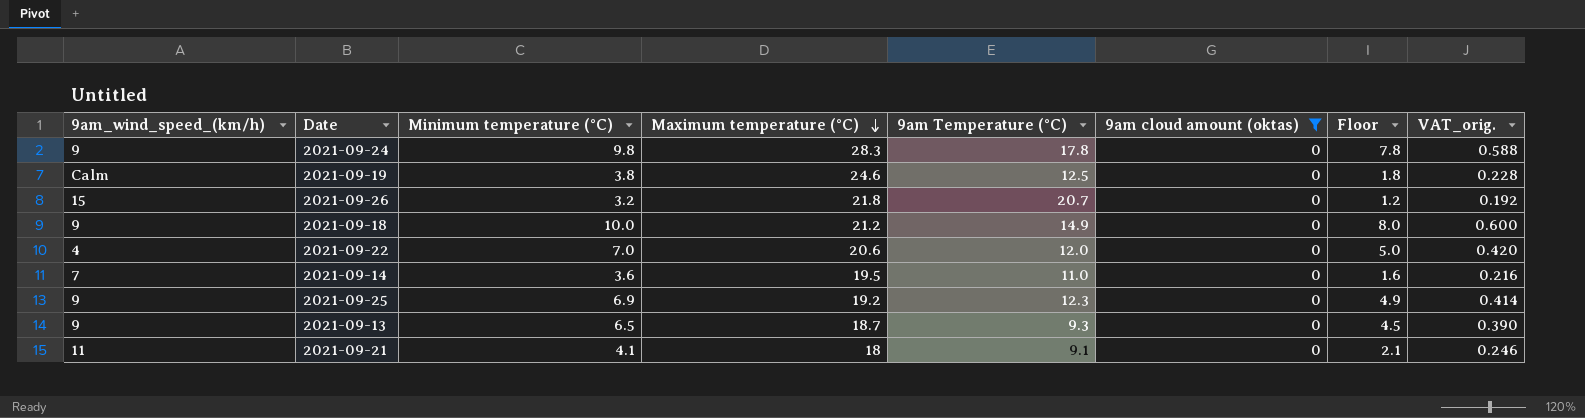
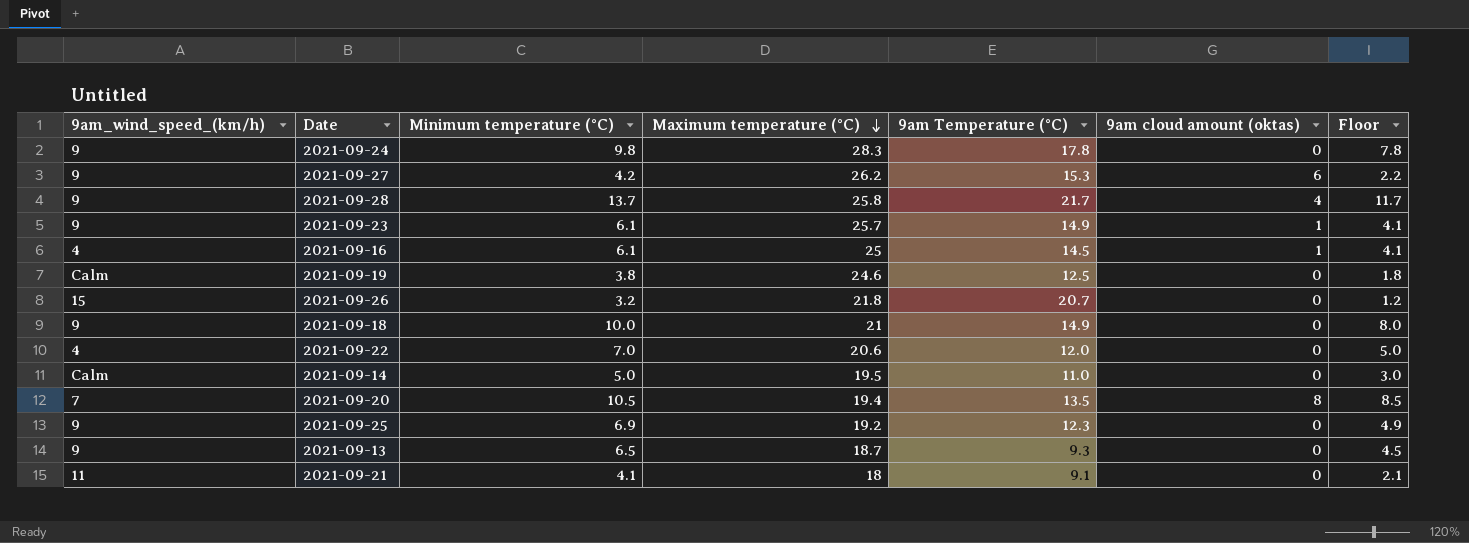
filter: 9am cloud amount (oktas) = 0 -> none
column VAT_orig. | formula: [Minimum temperature (°C)] * 0.06 -> none
2021-09-18 | Maximum temperature (°C): 21.2 -> 21
2021-09-14 | 9am_wind_speed_(km/h): 7 -> Calm
2021-09-14 | Minimum temperature (°C): 3.6 -> 5.0
2021-09-14 | Floor: 1.6 -> 3.0

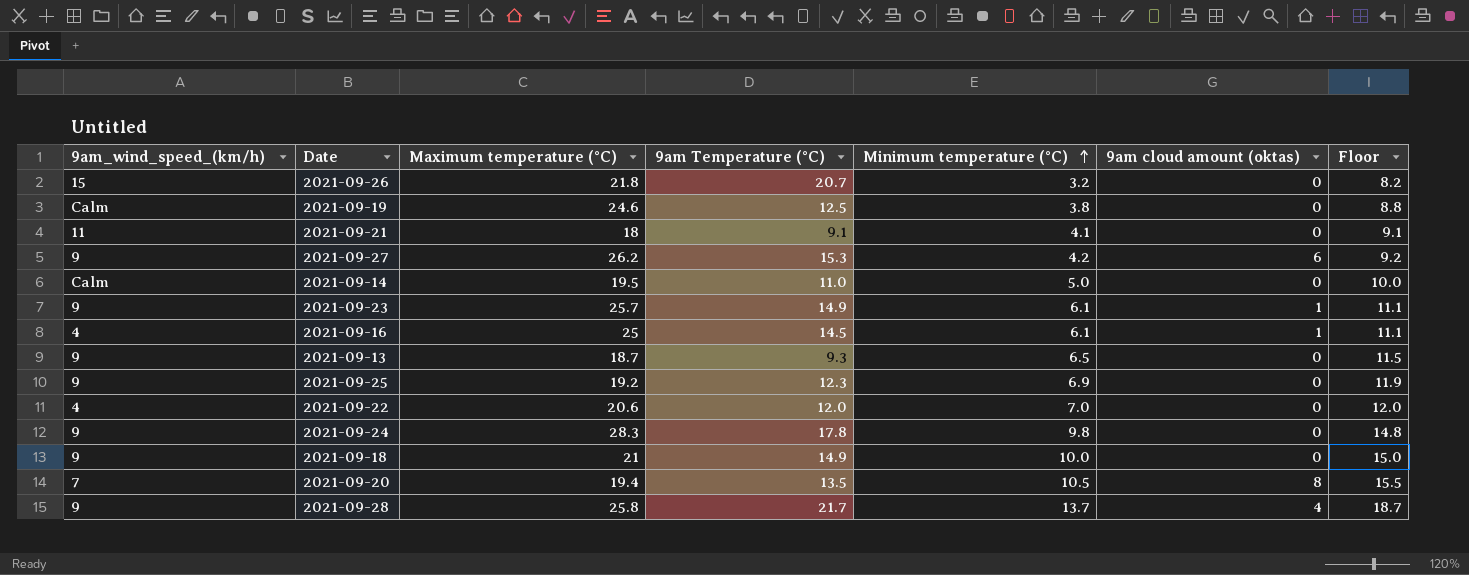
row order: Maximum temperature (°C) descending -> Minimum temperature (°C) ascending
column Minimum temperature (°C) | position: 3 -> 5
column Floor | formula: [Minimum temperature (°C)] - 2 -> [Minimum temperature (°C)] + 5

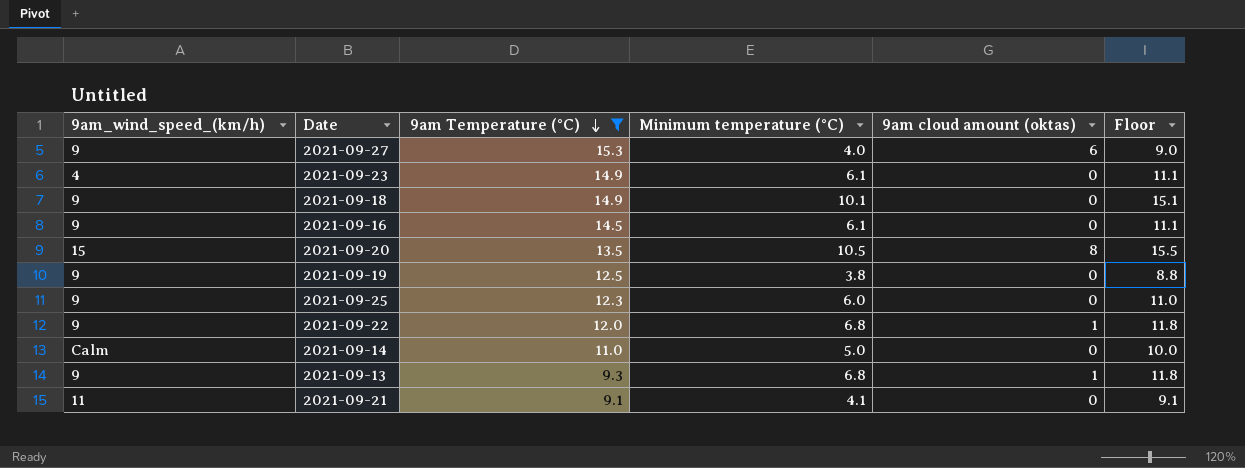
filter: none -> 9am Temperature (°C) <= 15.3
row order: Minimum temperature (°C) ascending -> 9am Temperature (°C) descending
column Maximum temperature (°C) | position: 3 -> none
2021-09-27 | Minimum temperature (°C): 4.2 -> 4.0
2021-09-27 | Floor: 9.2 -> 9.0
2021-09-23 | 9am_wind_speed_(km/h): 9 -> 4
2021-09-23 | 9am cloud amount (oktas): 1 -> 0
2021-09-18 | Minimum temperature (°C): 10.0 -> 10.1
2021-09-18 | Floor: 15.0 -> 15.1
2021-09-16 | 9am_wind_speed_(km/h): 4 -> 9
2021-09-16 | 9am cloud amount (oktas): 1 -> 0
2021-09-20 | 9am_wind_speed_(km/h): 7 -> 15
2021-09-19 | 9am_wind_speed_(km/h): Calm -> 9
2021-09-25 | Minimum temperature (°C): 6.9 -> 6.0
2021-09-25 | Floor: 11.9 -> 11.0
2021-09-22 | 9am_wind_speed_(km/h): 4 -> 9
2021-09-22 | Minimum temperature (°C): 7.0 -> 6.8
2021-09-22 | 9am cloud amount (oktas): 0 -> 1
2021-09-22 | Floor: 12.0 -> 11.8
2021-09-13 | Minimum temperature (°C): 6.5 -> 6.8
2021-09-13 | 9am cloud amount (oktas): 0 -> 1
2021-09-13 | Floor: 11.5 -> 11.8

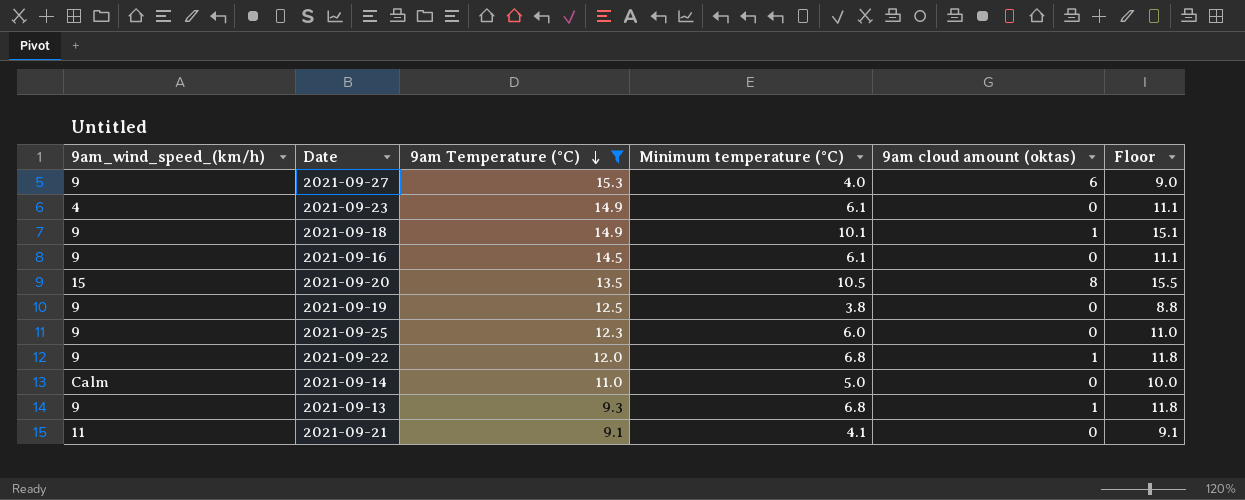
2021-09-18 | 9am cloud amount (oktas): 0 -> 1

